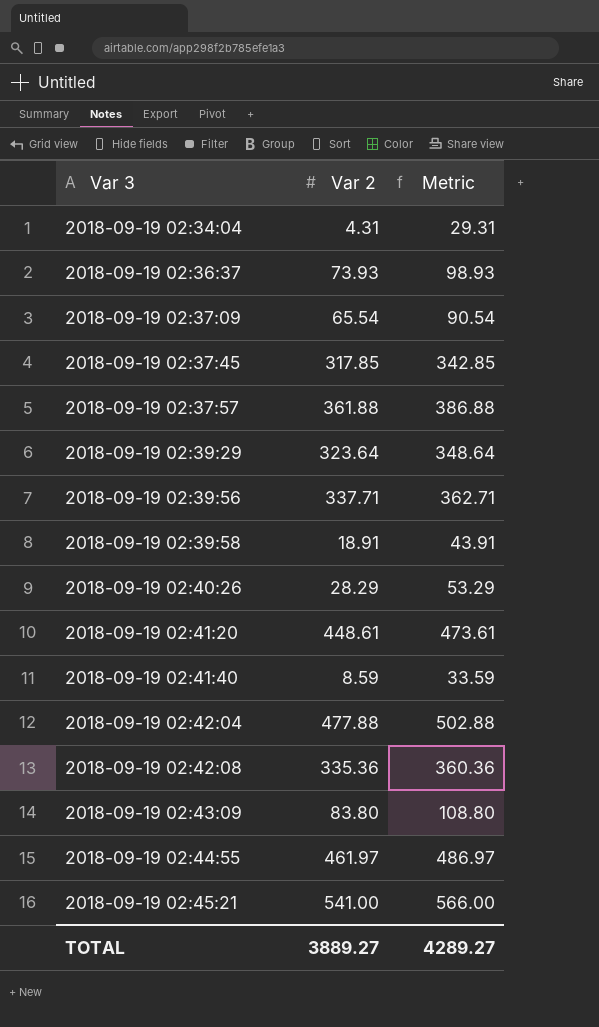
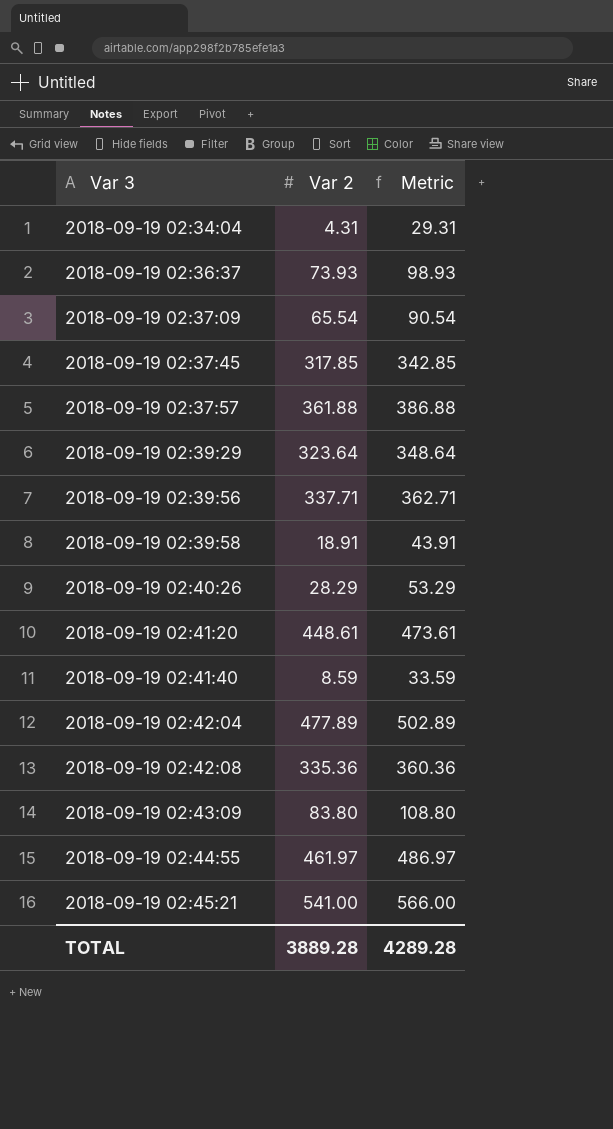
2018-09-19 02:42:04 | Var 2: 477.88 -> 477.89
2018-09-19 02:42:04 | Metric: 502.88 -> 502.89
TOTAL | Var 2: 3889.27 -> 3889.28
TOTAL | Metric: 4289.27 -> 4289.28

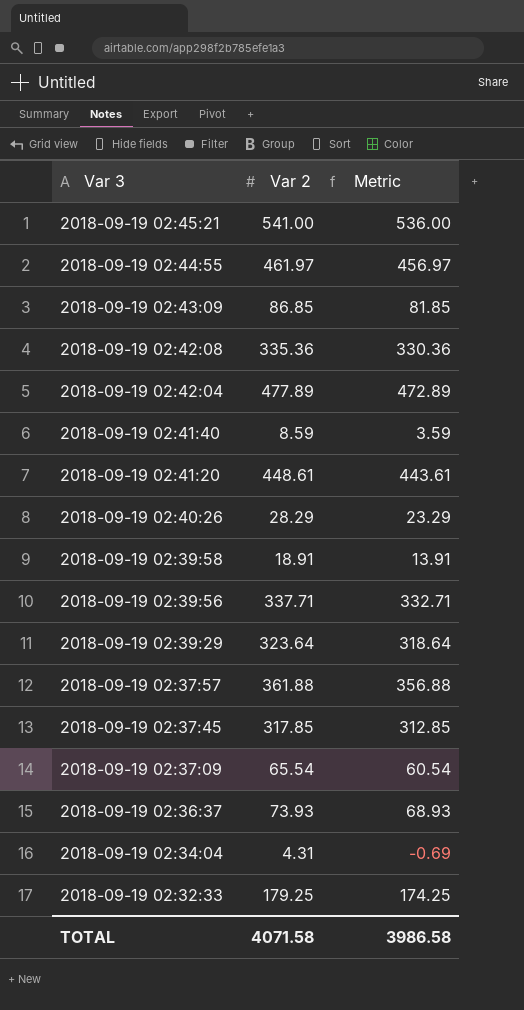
row order: Var 3 ascending -> Var 3 descending
column Metric | formula: [Var 2] + 25 -> [Var 2] - 5
2018-09-19 02:43:09 | Var 2: 83.80 -> 86.85
row 2018-09-19 02:32:33: none -> 179.25 | 174.25
TOTAL | Var 2: 3889.28 -> 4071.58
TOTAL | Metric: 4289.28 -> 3986.58

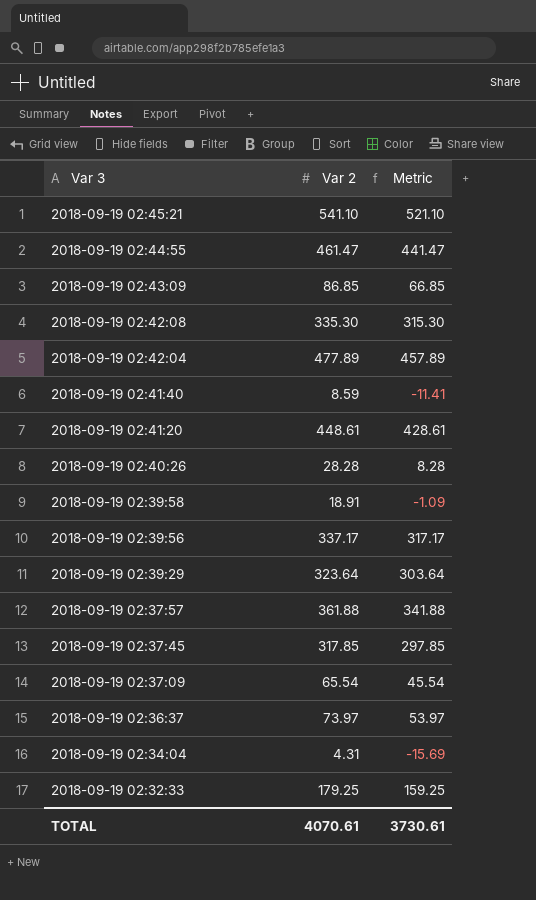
column Metric | formula: [Var 2] - 5 -> [Var 2] - 20
2018-09-19 02:45:21 | Var 2: 541.00 -> 541.10
2018-09-19 02:44:55 | Var 2: 461.97 -> 461.47
2018-09-19 02:42:08 | Var 2: 335.36 -> 335.30
2018-09-19 02:40:26 | Var 2: 28.29 -> 28.28
2018-09-19 02:39:56 | Var 2: 337.71 -> 337.17
2018-09-19 02:36:37 | Var 2: 73.93 -> 73.97
TOTAL | Var 2: 4071.58 -> 4070.61
TOTAL | Metric: 3986.58 -> 3730.61

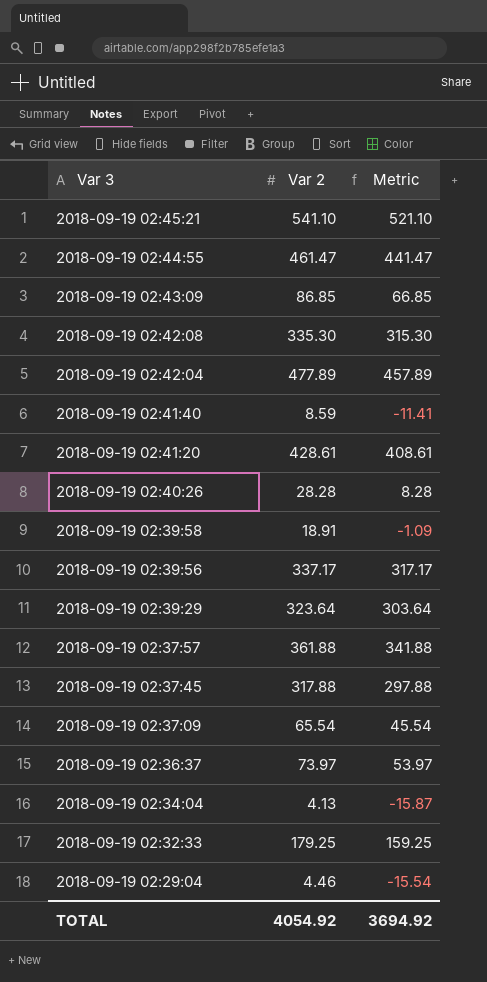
2018-09-19 02:41:20 | Var 2: 448.61 -> 428.61
2018-09-19 02:41:20 | Metric: 428.61 -> 408.61
2018-09-19 02:37:45 | Var 2: 317.85 -> 317.88
2018-09-19 02:37:45 | Metric: 297.85 -> 297.88
2018-09-19 02:34:04 | Var 2: 4.31 -> 4.13
2018-09-19 02:34:04 | Metric: -15.69 -> -15.87
row 2018-09-19 02:29:04: none -> 4.46 | -15.54
TOTAL | Var 2: 4070.61 -> 4054.92
TOTAL | Metric: 3730.61 -> 3694.92

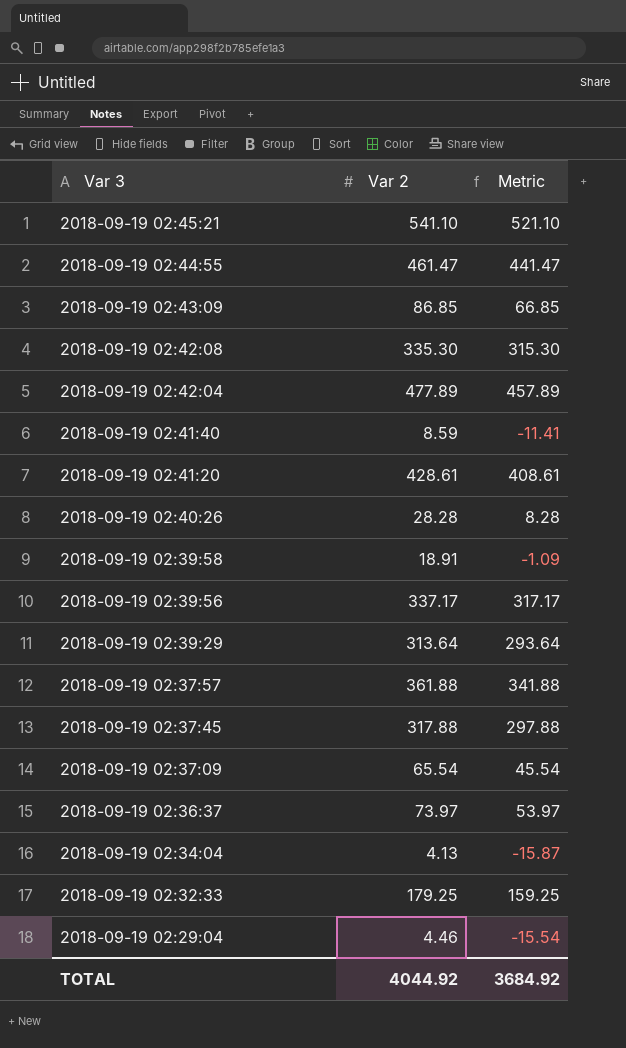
2018-09-19 02:39:29 | Var 2: 323.64 -> 313.64
2018-09-19 02:39:29 | Metric: 303.64 -> 293.64
TOTAL | Var 2: 4054.92 -> 4044.92
TOTAL | Metric: 3694.92 -> 3684.92

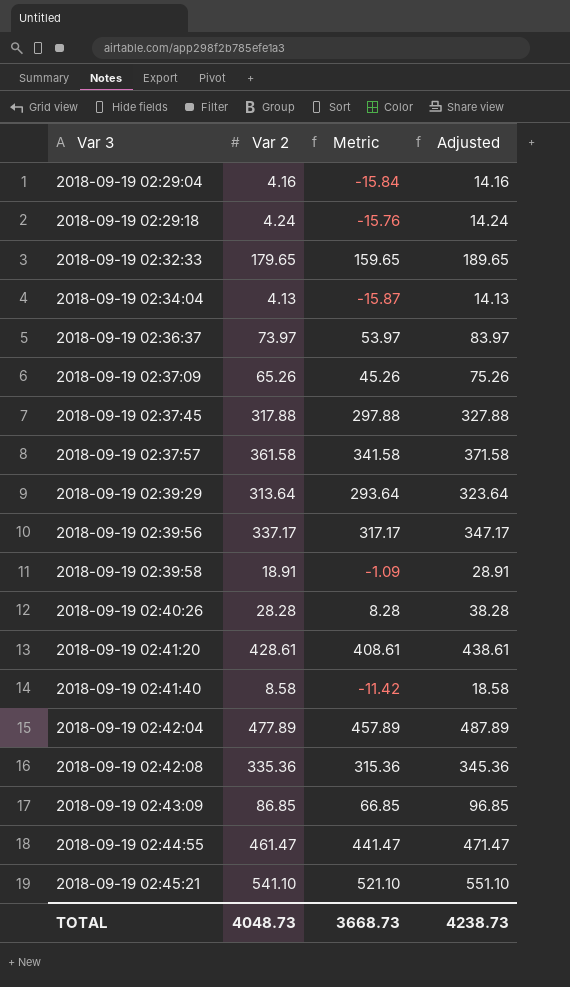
row order: Var 3 descending -> Var 3 ascending
column Adjusted | formula: none -> [Var 2] + 10
2018-09-19 02:29:04 | Var 2: 4.46 -> 4.16
2018-09-19 02:29:04 | Metric: -15.54 -> -15.84
row 2018-09-19 02:29:18: none -> 4.24 | -15.76 | 14.24
2018-09-19 02:32:33 | Var 2: 179.25 -> 179.65
2018-09-19 02:32:33 | Metric: 159.25 -> 159.65
2018-09-19 02:37:09 | Var 2: 65.54 -> 65.26
2018-09-19 02:37:09 | Metric: 45.54 -> 45.26
2018-09-19 02:37:57 | Var 2: 361.88 -> 361.58
2018-09-19 02:37:57 | Metric: 341.88 -> 341.58
2018-09-19 02:41:40 | Var 2: 8.59 -> 8.58
2018-09-19 02:41:40 | Metric: -11.41 -> -11.42
2018-09-19 02:42:08 | Var 2: 335.30 -> 335.36
2018-09-19 02:42:08 | Metric: 315.30 -> 315.36
TOTAL | Var 2: 4044.92 -> 4048.73
TOTAL | Metric: 3684.92 -> 3668.73

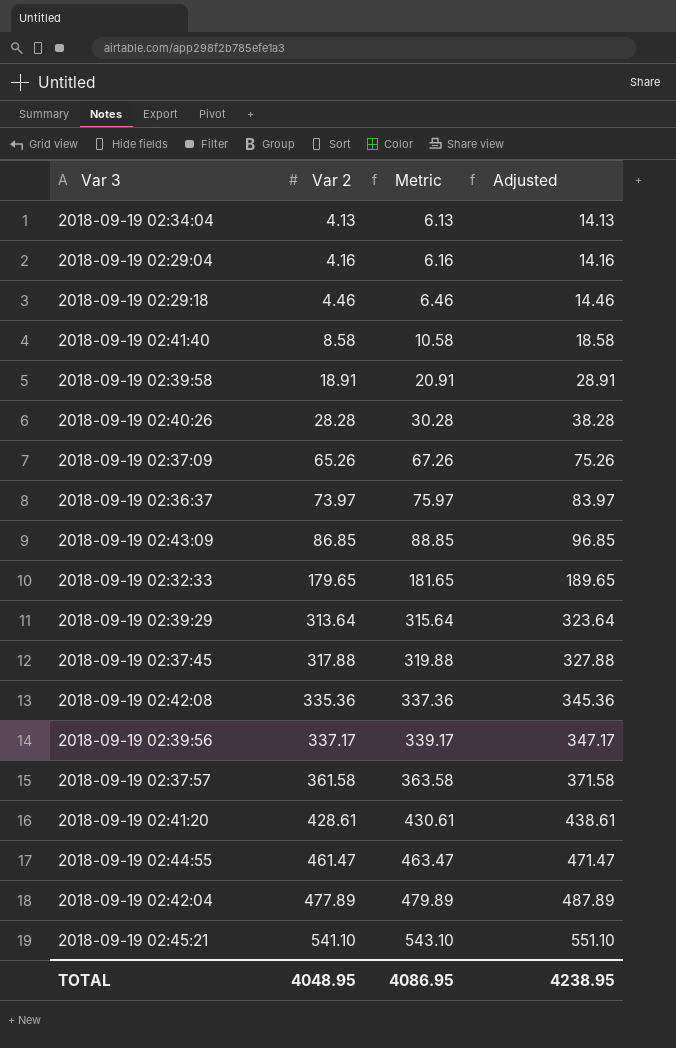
row order: Var 3 ascending -> Var 2 ascending
column Metric | formula: [Var 2] - 20 -> [Var 2] + 2
2018-09-19 02:29:18 | Var 2: 4.24 -> 4.46
2018-09-19 02:29:18 | Adjusted: 14.24 -> 14.46
TOTAL | Var 2: 4048.73 -> 4048.95
TOTAL | Metric: 3668.73 -> 4086.95
TOTAL | Adjusted: 4238.73 -> 4238.95

